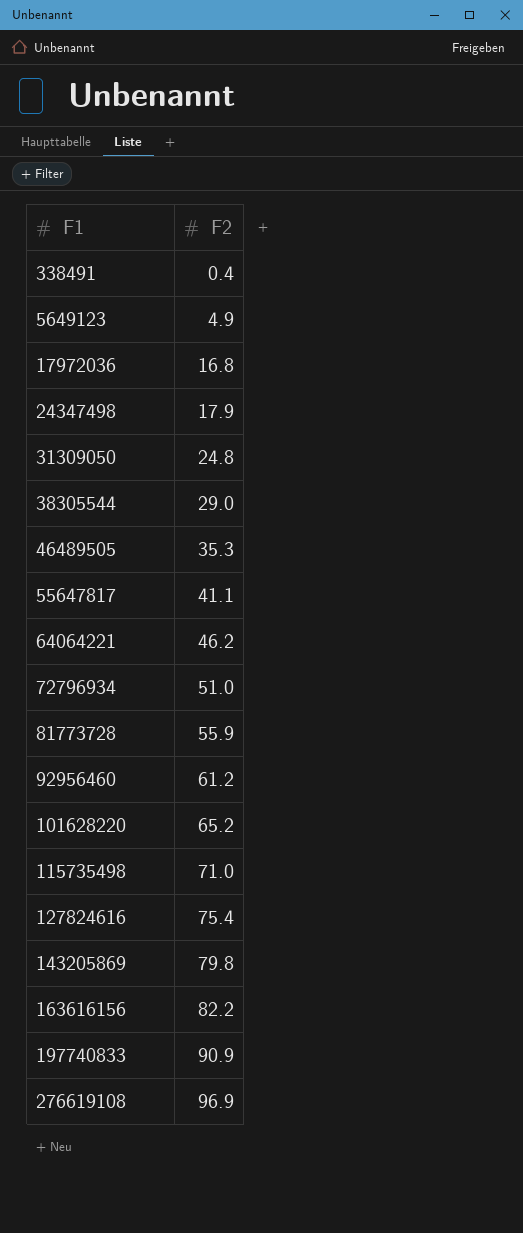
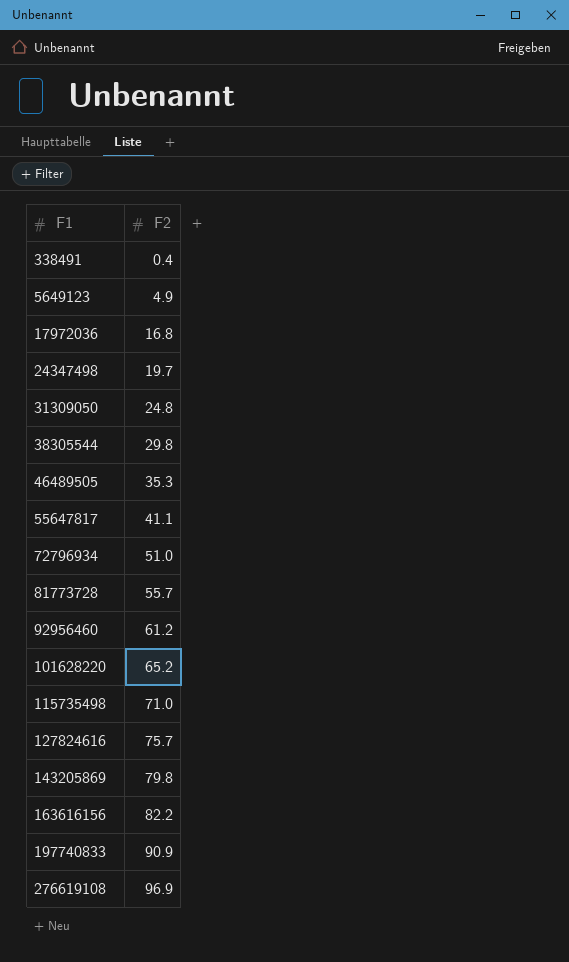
row 64064221: 46.2 -> none
24347498 | F2: 17.9 -> 19.7
38305544 | F2: 29.0 -> 29.8
81773728 | F2: 55.9 -> 55.7
127824616 | F2: 75.4 -> 75.7

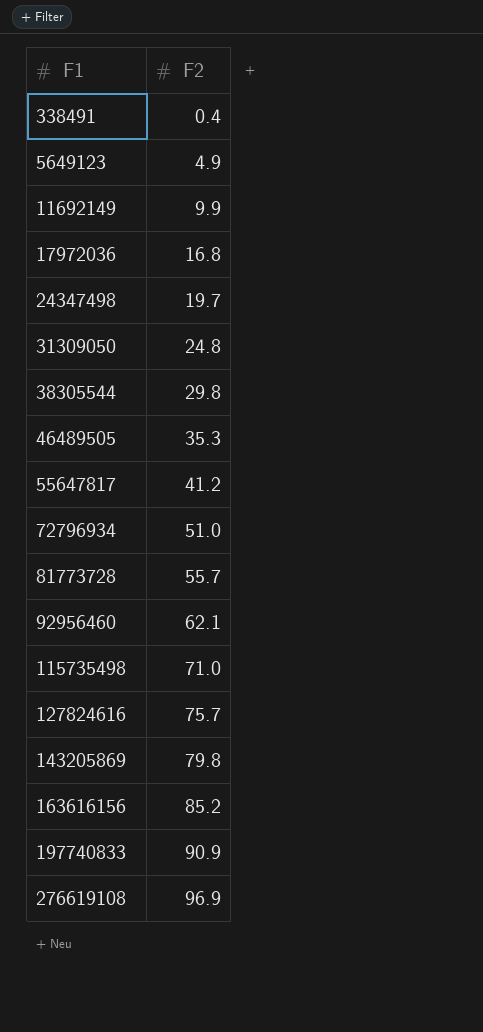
row 101628220: 65.2 -> none
row 11692149: none -> 9.9
55647817 | F2: 41.1 -> 41.2
92956460 | F2: 61.2 -> 62.1
163616156 | F2: 82.2 -> 85.2

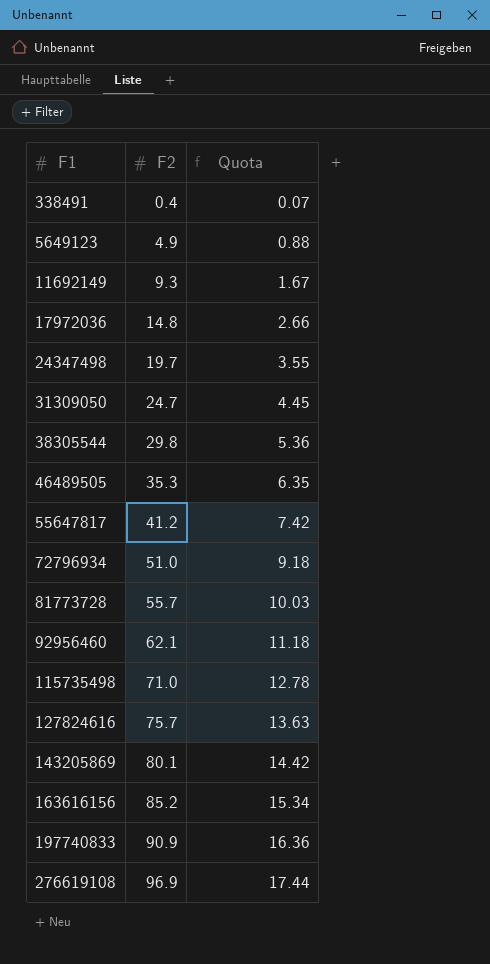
column Quota | formula: none -> [F2] * 0.18
11692149 | F2: 9.9 -> 9.3
17972036 | F2: 16.8 -> 14.8
31309050 | F2: 24.8 -> 24.7
143205869 | F2: 79.8 -> 80.1

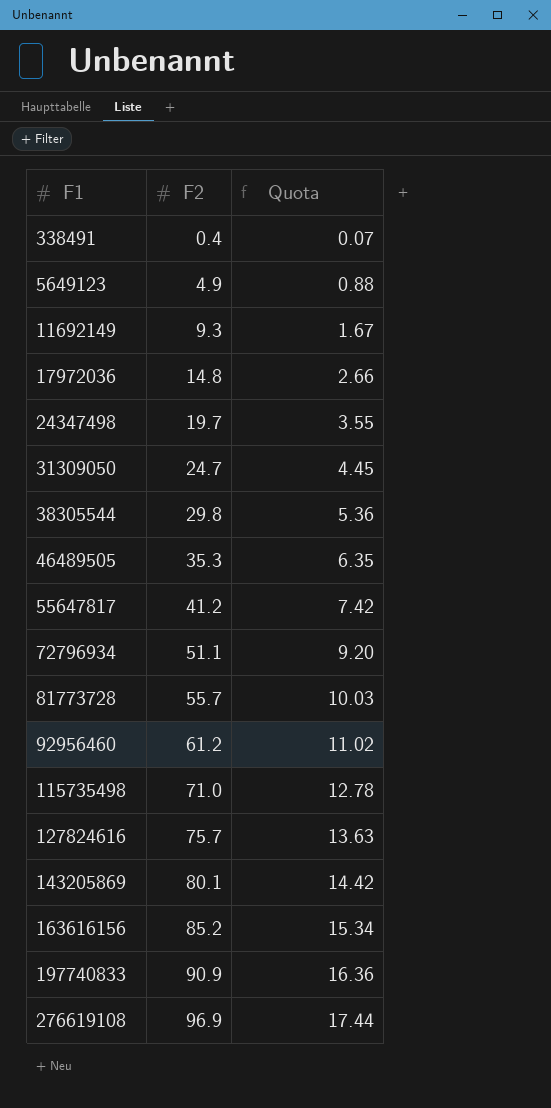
72796934 | F2: 51.0 -> 51.1
72796934 | Quota: 9.18 -> 9.20
92956460 | F2: 62.1 -> 61.2
92956460 | Quota: 11.18 -> 11.02

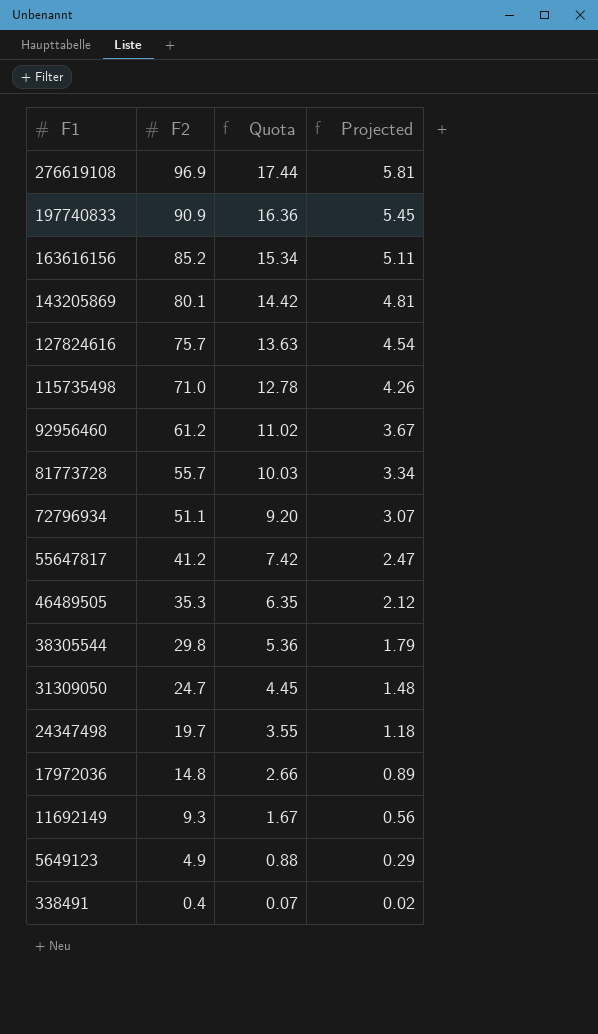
row order: F1 ascending -> F1 descending
column Projected | formula: none -> [F2] * 0.06

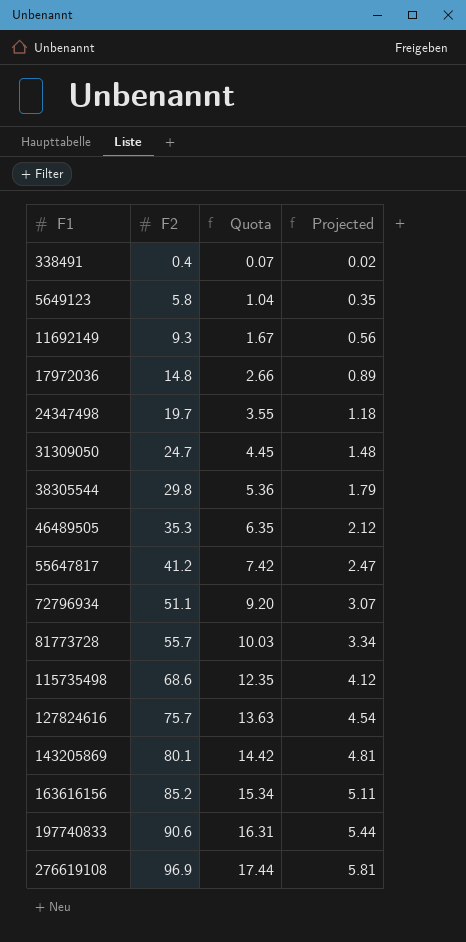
row order: F1 descending -> F1 ascending
row 92956460: 61.2 | 11.02 | 3.67 -> none
5649123 | F2: 4.9 -> 5.8
5649123 | Quota: 0.88 -> 1.04
5649123 | Projected: 0.29 -> 0.35
115735498 | F2: 71.0 -> 68.6
115735498 | Quota: 12.78 -> 12.35
115735498 | Projected: 4.26 -> 4.12
197740833 | F2: 90.9 -> 90.6
197740833 | Quota: 16.36 -> 16.31
197740833 | Projected: 5.45 -> 5.44

